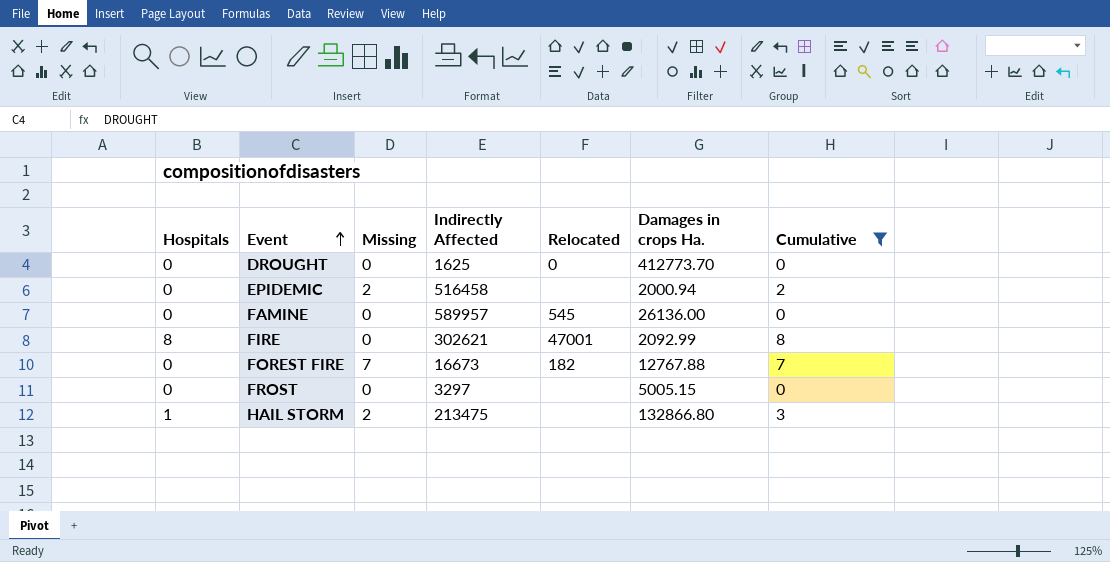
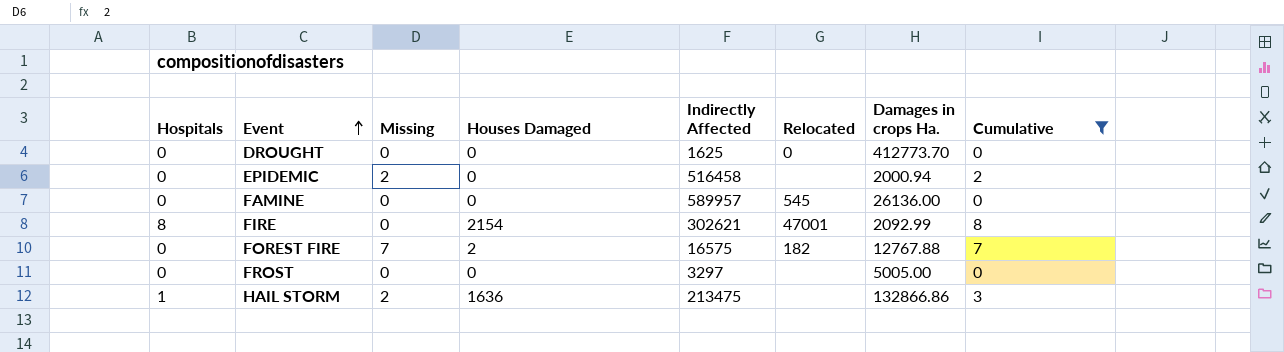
column Houses Damaged | position: none -> 4
FOREST FIRE | Indirectly Affected: 16673 -> 16575
FROST | Damages in crops Ha.: 5005.15 -> 5005.00
HAIL STORM | Damages in crops Ha.: 132866.80 -> 132866.86

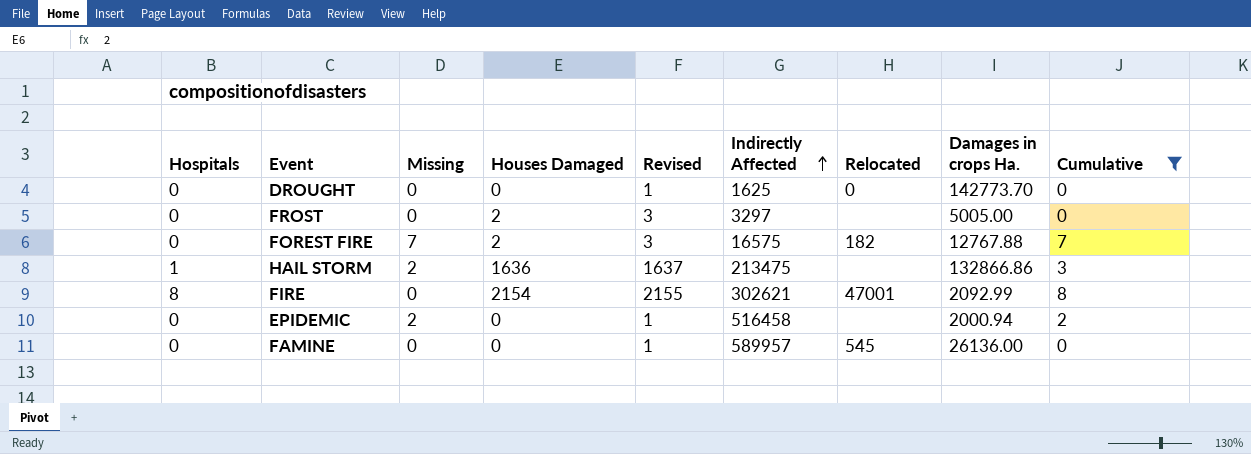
row order: Event ascending -> Indirectly Affected ascending
column Revised | formula: none -> [Houses Damaged] + 1
DROUGHT | Damages in crops Ha.: 412773.70 -> 142773.70
FROST | Houses Damaged: 0 -> 2

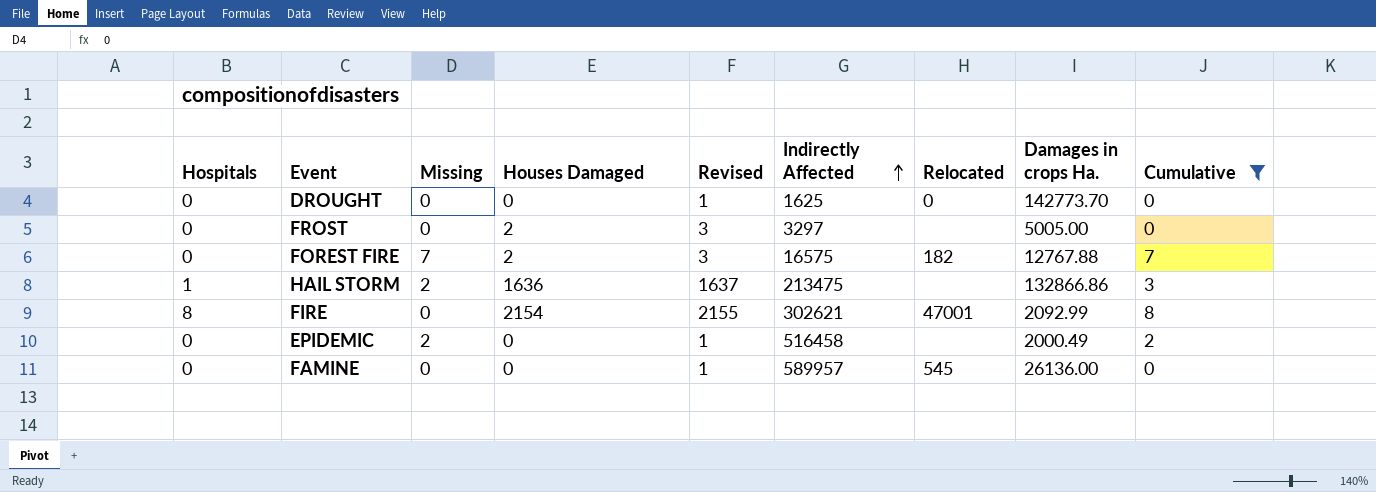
EPIDEMIC | Damages in crops Ha.: 2000.94 -> 2000.49

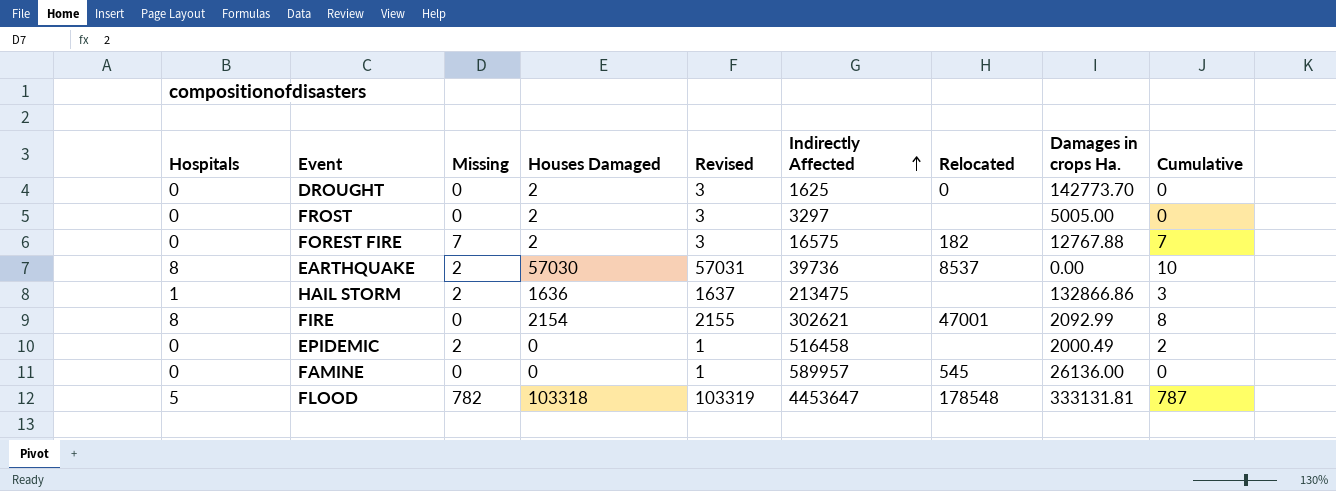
filter: Cumulative <= 8 -> none
DROUGHT | Houses Damaged: 0 -> 2
DROUGHT | Revised: 1 -> 3

